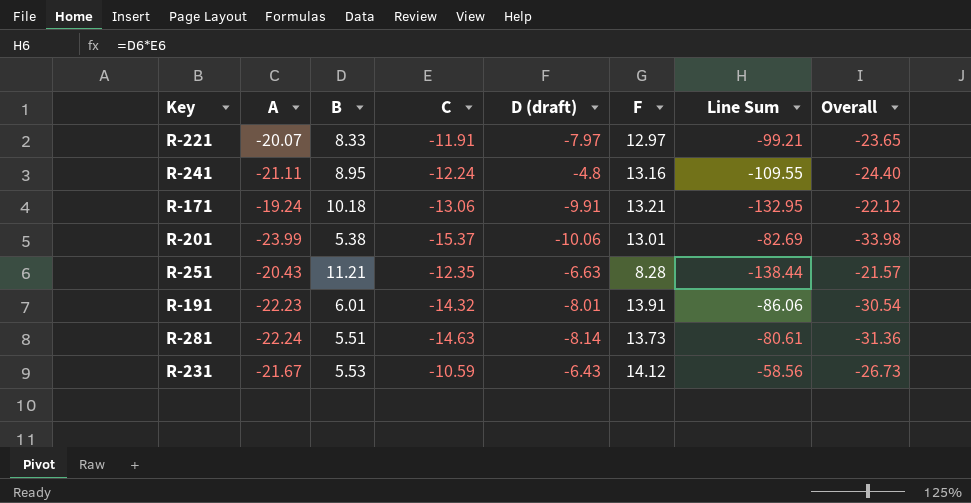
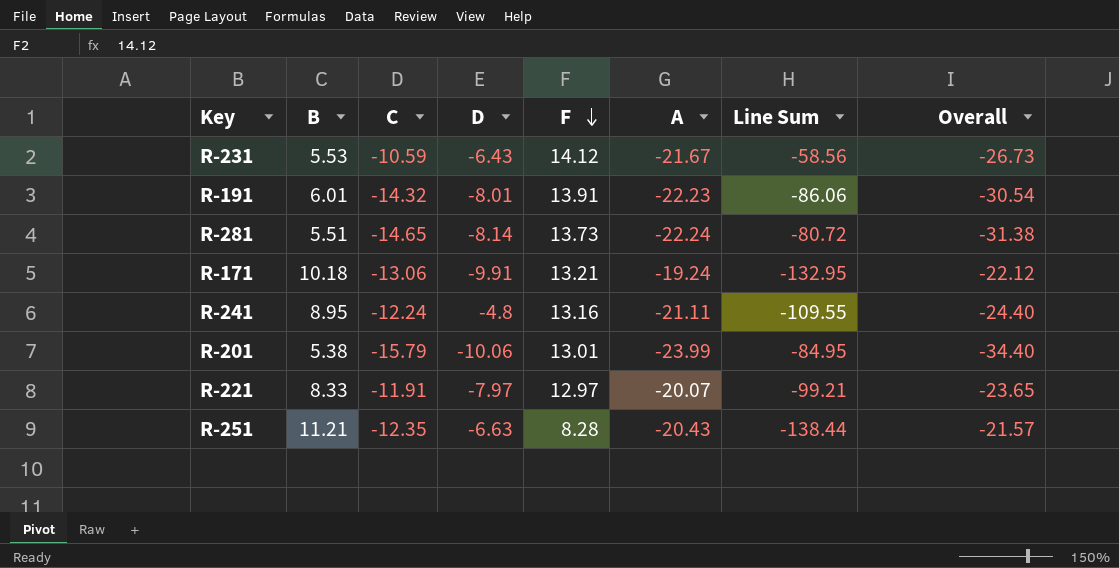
row order: none -> F descending
column name: D (draft) -> D
column A | position: 2 -> 6
R-281 | C: -14.63 -> -14.65
R-281 | Line Sum: -80.61 -> -80.72
R-281 | Overall: -31.36 -> -31.38
R-201 | C: -15.37 -> -15.79
R-201 | Line Sum: -82.69 -> -84.95
R-201 | Overall: -33.98 -> -34.40

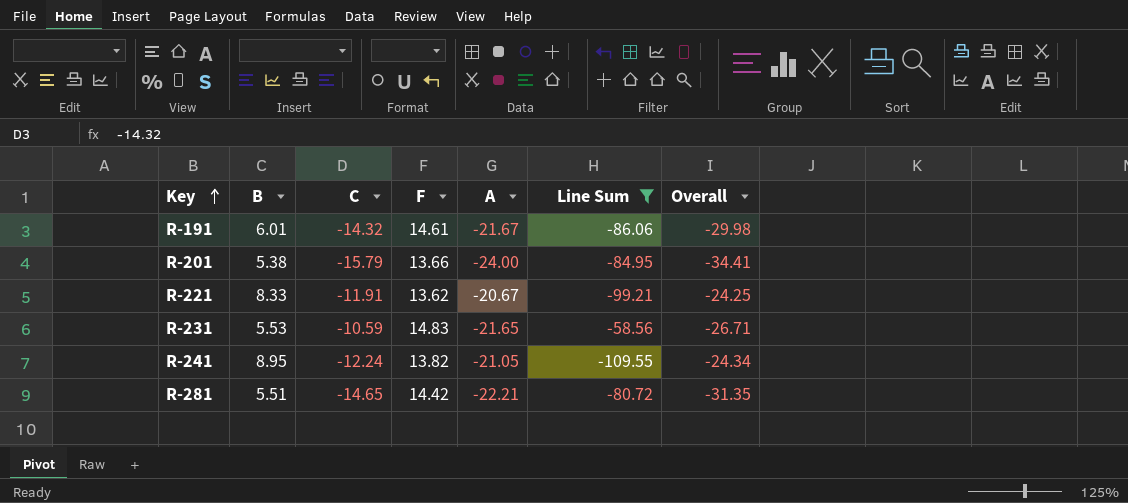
filter: none -> Line Sum >= -109.55
row order: F descending -> Key ascending
column D | position: 4 -> none
R-191 | F: 13.91 -> 14.61
R-191 | A: -22.23 -> -21.67
R-191 | Overall: -30.54 -> -29.98
R-201 | F: 13.01 -> 13.66
R-201 | A: -23.99 -> -24.00
R-201 | Overall: -34.40 -> -34.41
R-221 | F: 12.97 -> 13.62
R-221 | A: -20.07 -> -20.67
R-221 | Overall: -23.65 -> -24.25
R-231 | F: 14.12 -> 14.83
R-231 | A: -21.67 -> -21.65
R-231 | Overall: -26.73 -> -26.71
R-241 | F: 13.16 -> 13.82
R-241 | A: -21.11 -> -21.05
R-241 | Overall: -24.40 -> -24.34
R-281 | F: 13.73 -> 14.42
R-281 | A: -22.24 -> -22.21
R-281 | Overall: -31.38 -> -31.35

